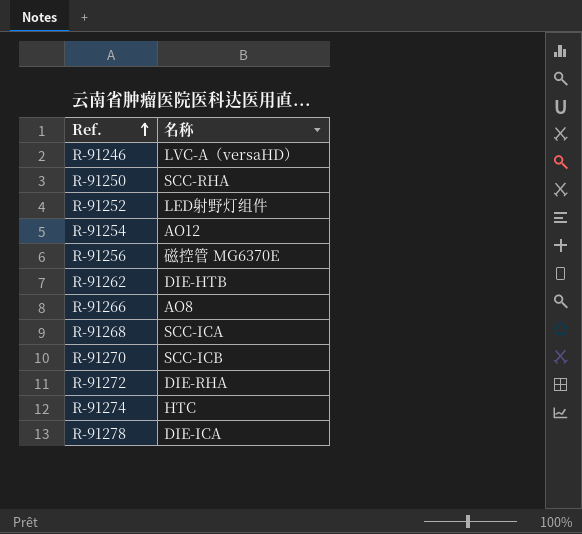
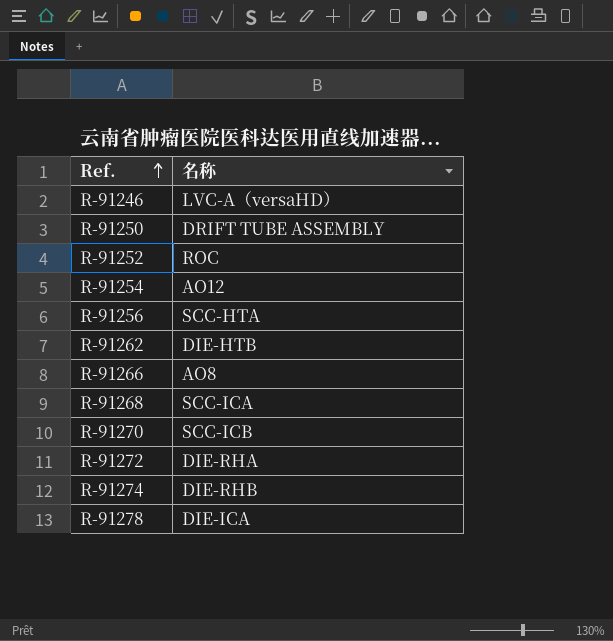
R-91250 | 名称: SCC-RHA -> DRIFT TUBE ASSEMBLY
R-91252 | 名称: LED射野灯组件 -> ROC
R-91256 | 名称: 磁控管 MG6370E -> SCC-HTA
R-91274 | 名称: HTC -> DIE-RHB

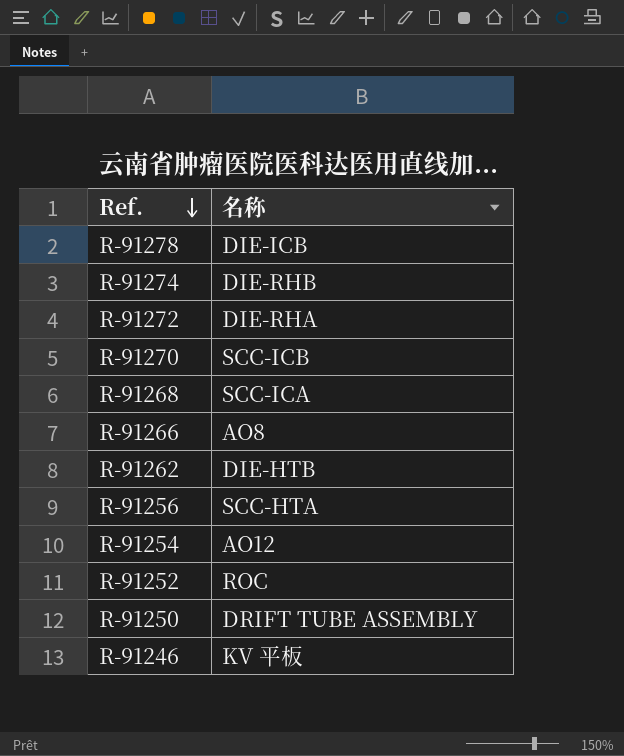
row order: Ref. ascending -> Ref. descending
R-91278 | 名称: DIE-ICA -> DIE-ICB
R-91246 | 名称: LVC-A（versaHD） -> KV 平板

